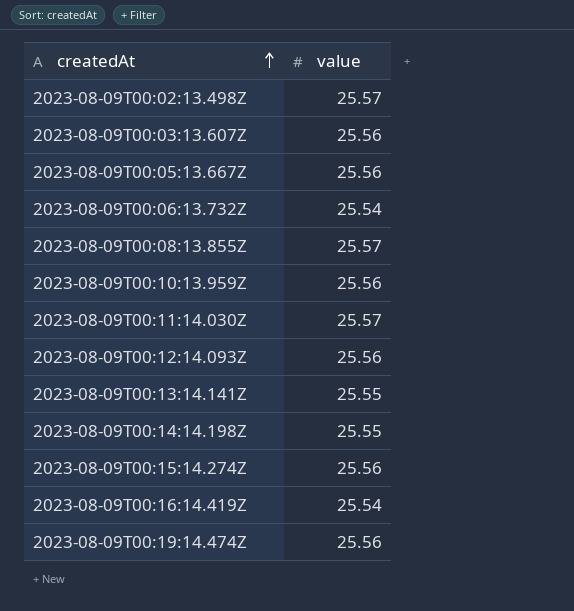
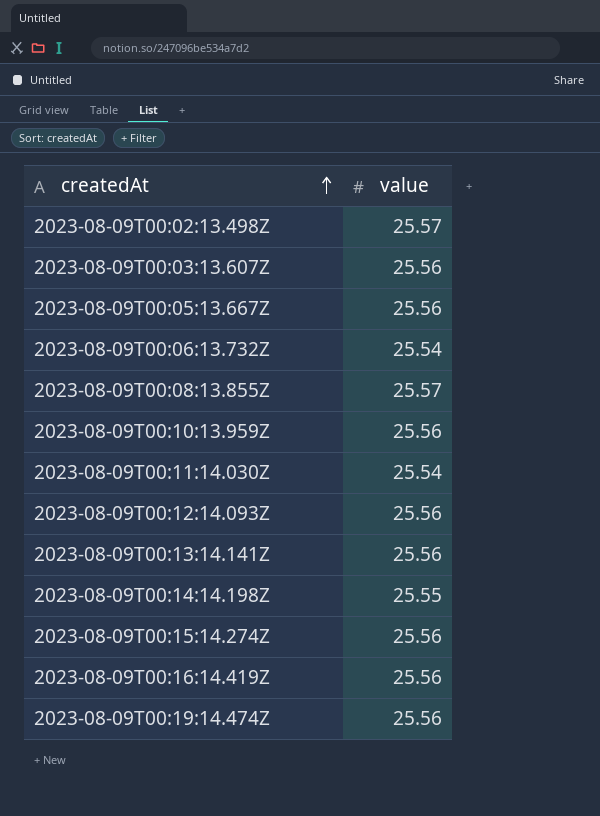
2023-08-09T00:11:14.030Z | value: 25.57 -> 25.54
2023-08-09T00:13:14.141Z | value: 25.55 -> 25.56
2023-08-09T00:16:14.419Z | value: 25.54 -> 25.56

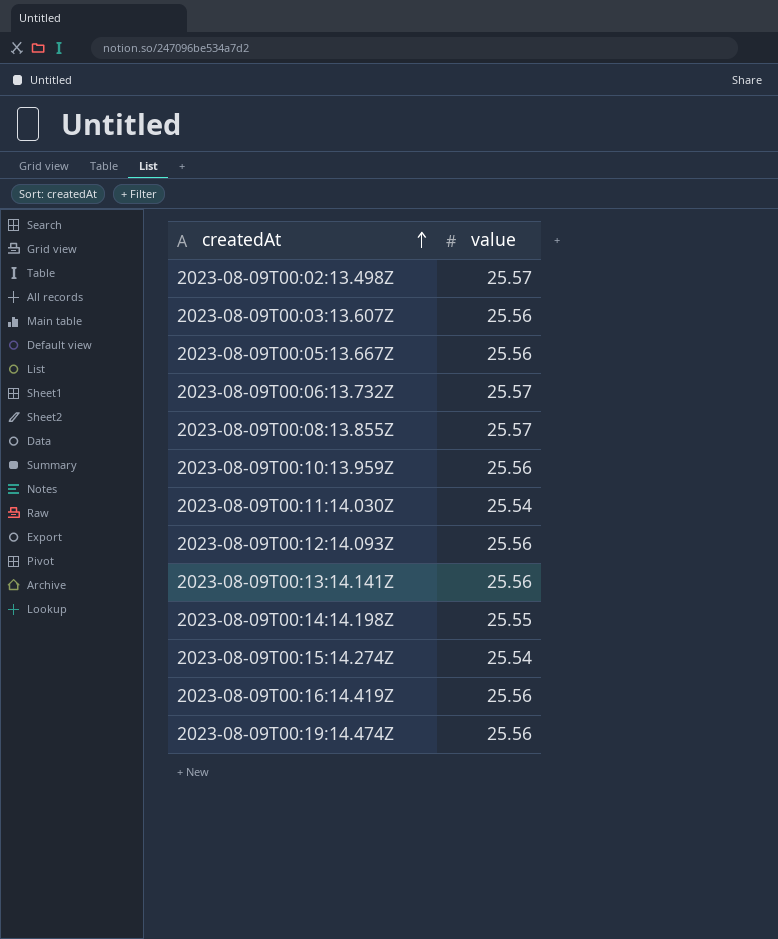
2023-08-09T00:06:13.732Z | value: 25.54 -> 25.57
2023-08-09T00:15:14.274Z | value: 25.56 -> 25.54

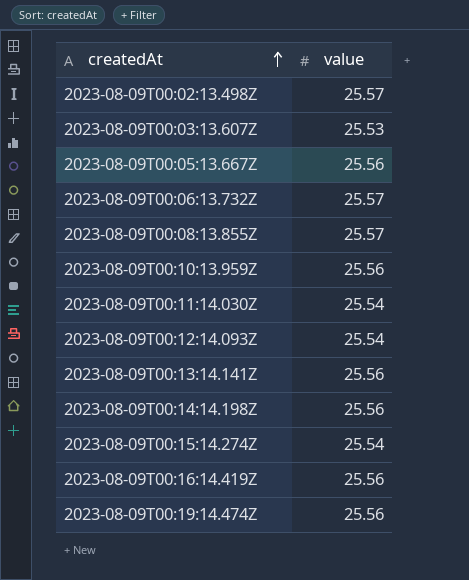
2023-08-09T00:03:13.607Z | value: 25.56 -> 25.53
2023-08-09T00:12:14.093Z | value: 25.56 -> 25.54
2023-08-09T00:14:14.198Z | value: 25.55 -> 25.56

